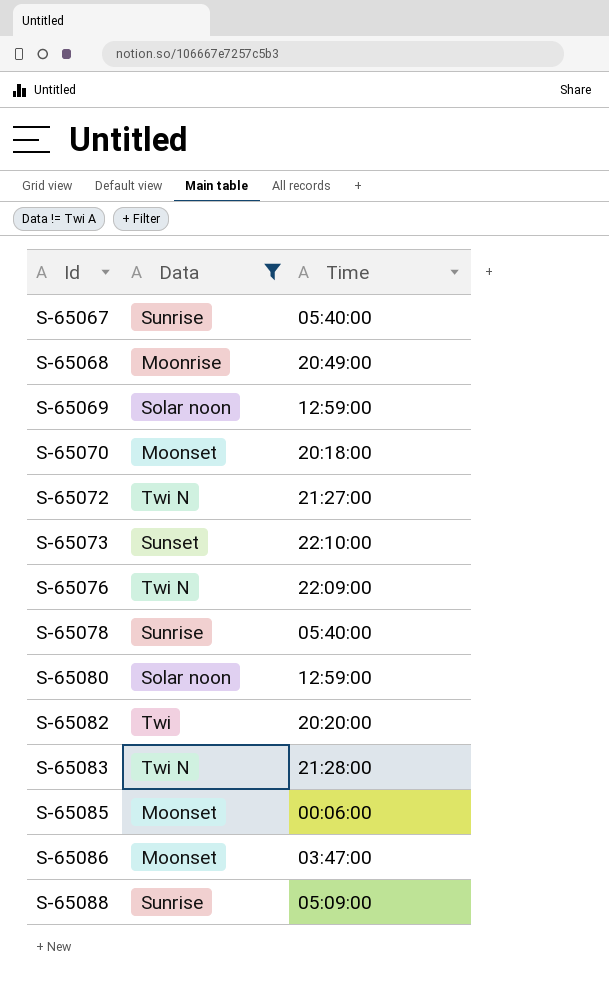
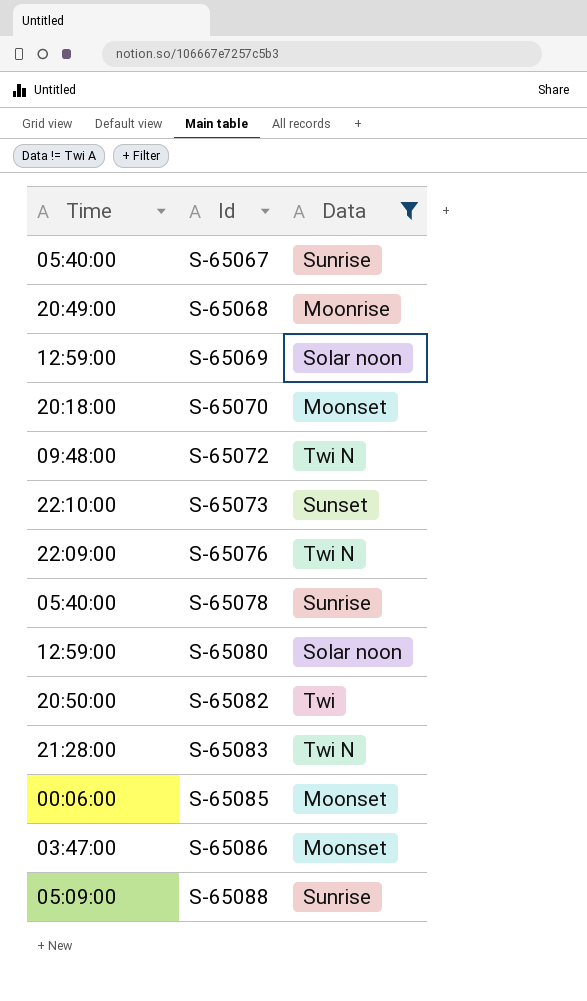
column Time | position: 3 -> 1
S-65072 | Time: 21:27:00 -> 09:48:00
S-65082 | Time: 20:20:00 -> 20:50:00

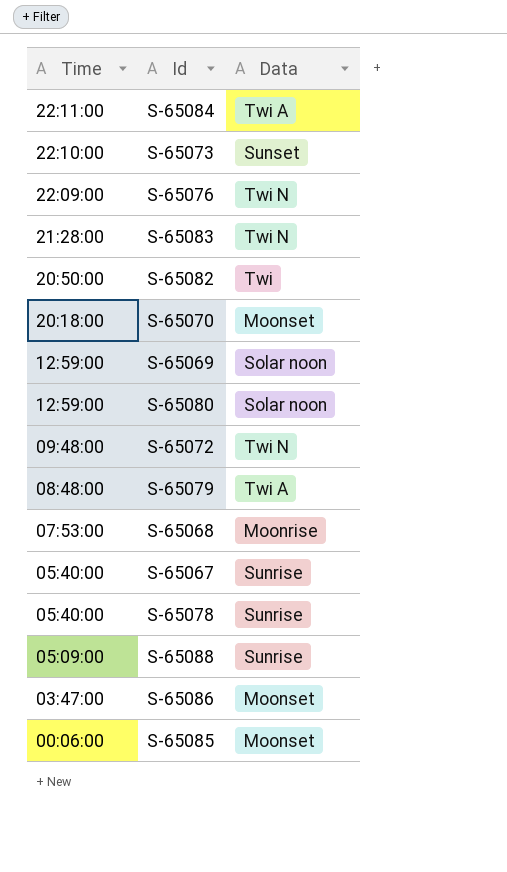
filter: Data != Twi A -> none
row order: Id ascending -> Time descending
S-65068 | Time: 20:49:00 -> 07:53:00

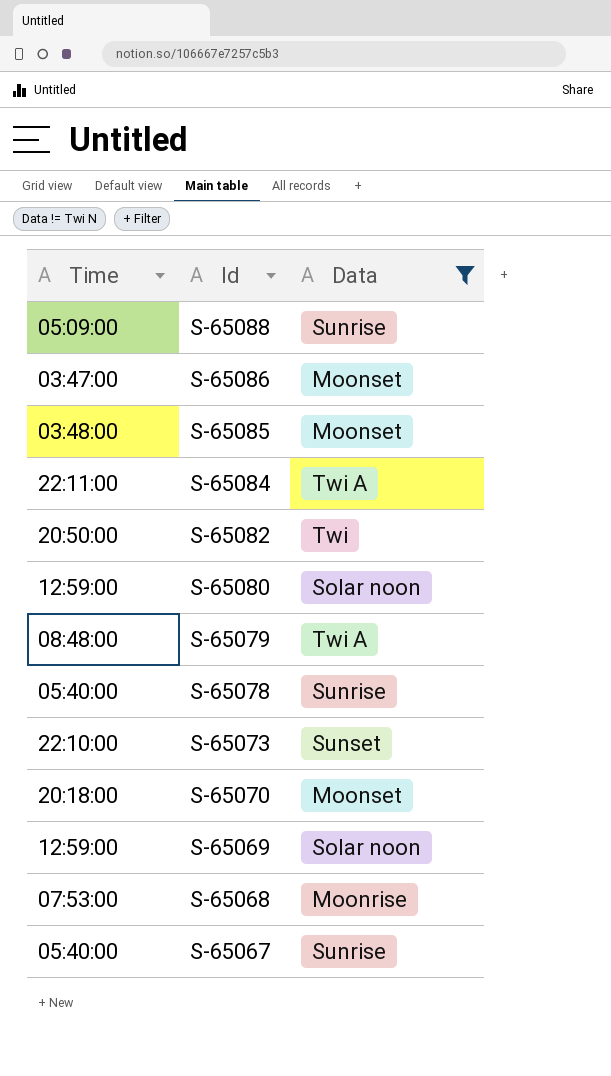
filter: none -> Data != Twi N
row order: Time descending -> Id descending
S-65085 | Time: 00:06:00 -> 03:48:00

